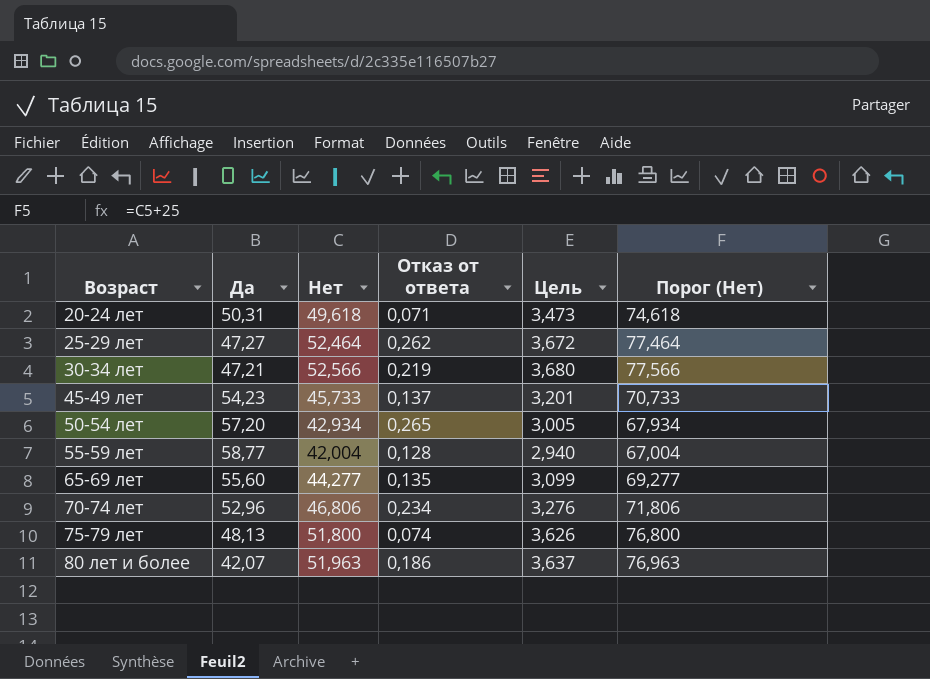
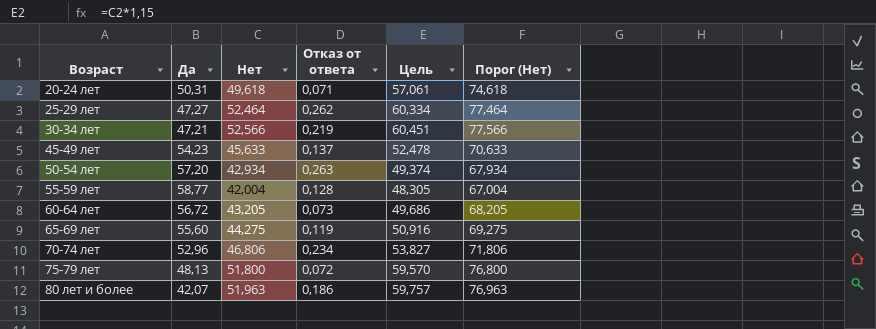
column Цель | formula: [Нет] * 0,07 -> [Нет] * 1,15
45-49 лет | Нет: 45,733 -> 45,633
45-49 лет | Порог (Нет): 70,733 -> 70,633
50-54 лет | Отказ от ответа: 0,265 -> 0,263
row 60-64 лет: none -> 56,72 | 43,205 | 0,073 | 49,686 | 68,205
65-69 лет | Нет: 44,277 -> 44,275
65-69 лет | Отказ от ответа: 0,135 -> 0,119
65-69 лет | Порог (Нет): 69,277 -> 69,275
75-79 лет | Отказ от ответа: 0,074 -> 0,072

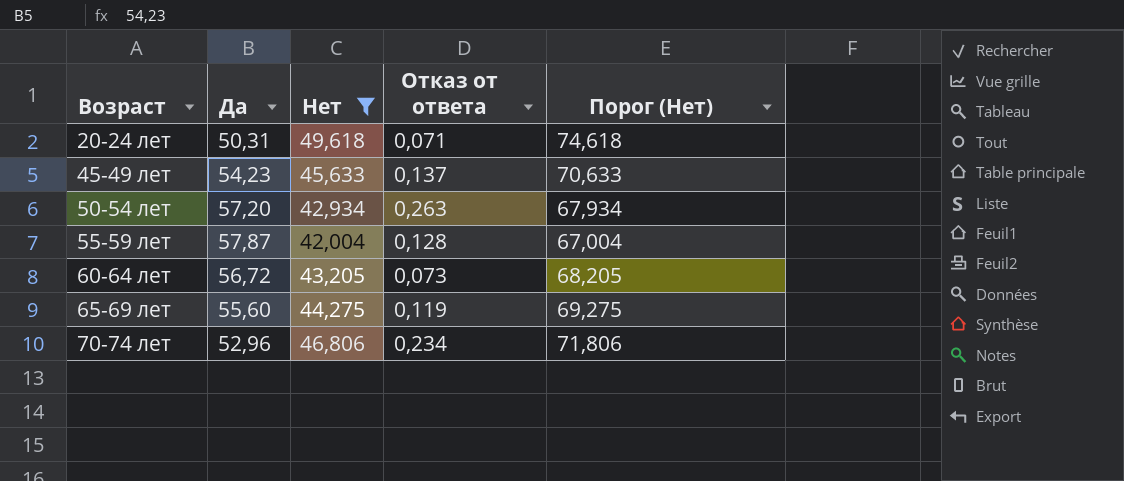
filter: none -> Нет <= 49,618
column Цель | formula: [Нет] * 1,15 -> none
55-59 лет | Да: 58,77 -> 57,87

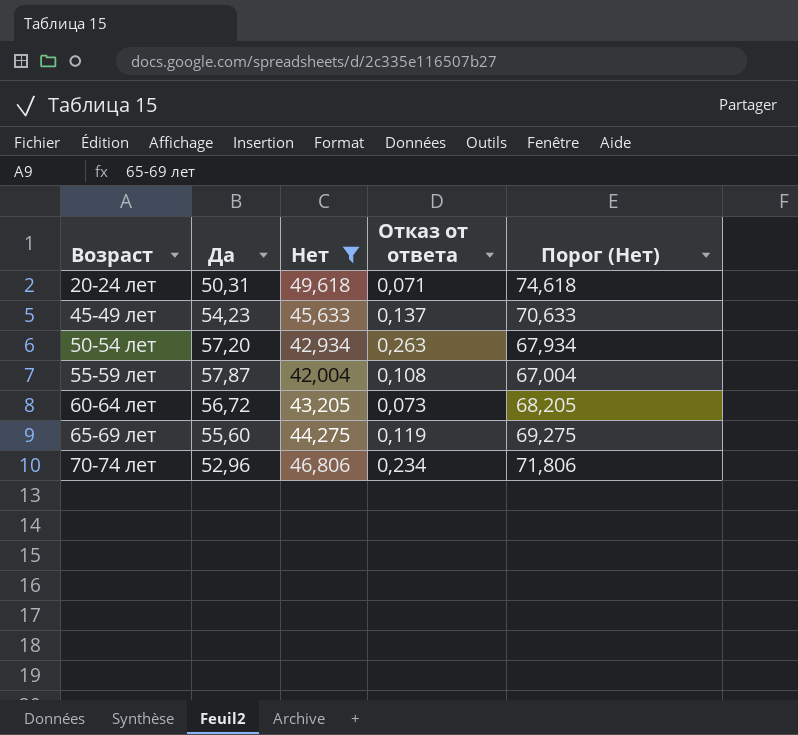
55-59 лет | Отказ от ответа: 0,128 -> 0,108

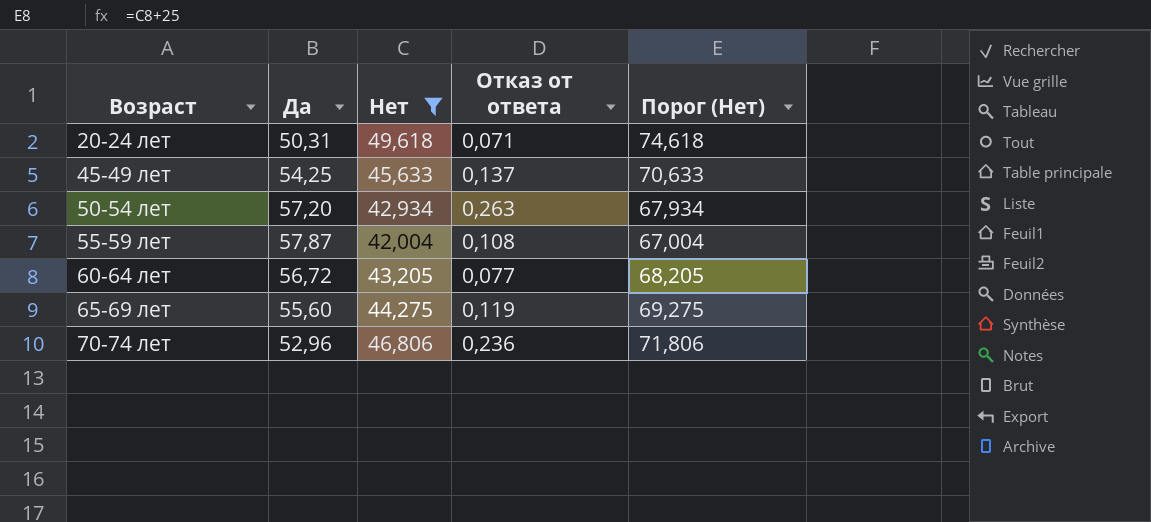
45-49 лет | Да: 54,23 -> 54,25
60-64 лет | Отказ от ответа: 0,073 -> 0,077
70-74 лет | Отказ от ответа: 0,234 -> 0,236

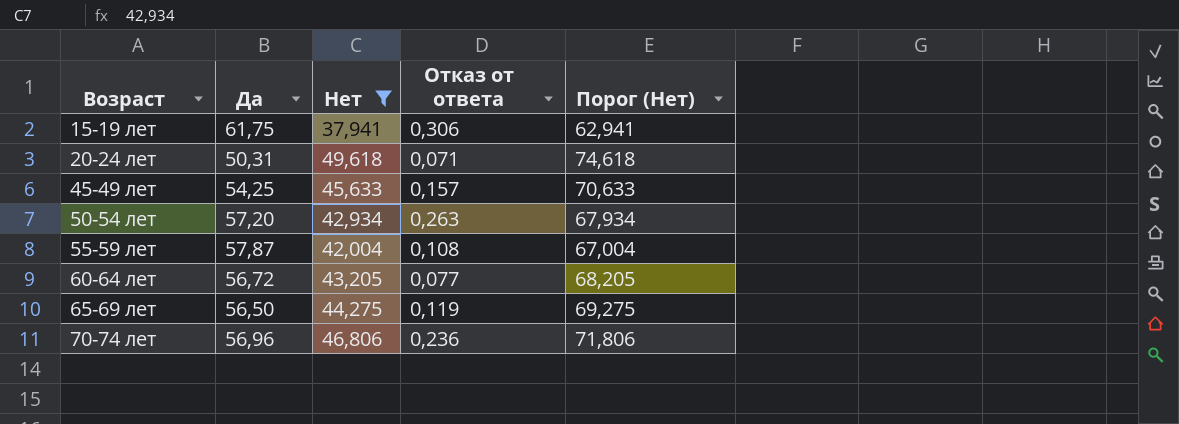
row 15-19 лет: none -> 61,75 | 37,941 | 0,306 | 62,941
45-49 лет | Отказ от ответа: 0,137 -> 0,157
65-69 лет | Да: 55,60 -> 56,50
70-74 лет | Да: 52,96 -> 56,96

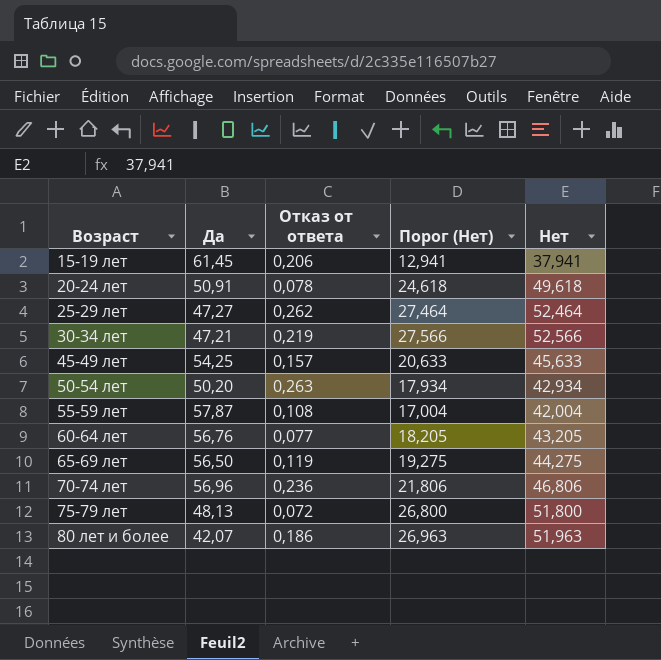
filter: Нет <= 49,618 -> none
column Порог (Нет) | formula: [Нет] + 25 -> [Нет] - 25
column Нет | position: 3 -> 5
15-19 лет | Да: 61,75 -> 61,45
15-19 лет | Отказ от ответа: 0,306 -> 0,206
20-24 лет | Да: 50,31 -> 50,91
20-24 лет | Отказ от ответа: 0,071 -> 0,078
50-54 лет | Да: 57,20 -> 50,20
60-64 лет | Да: 56,72 -> 56,76

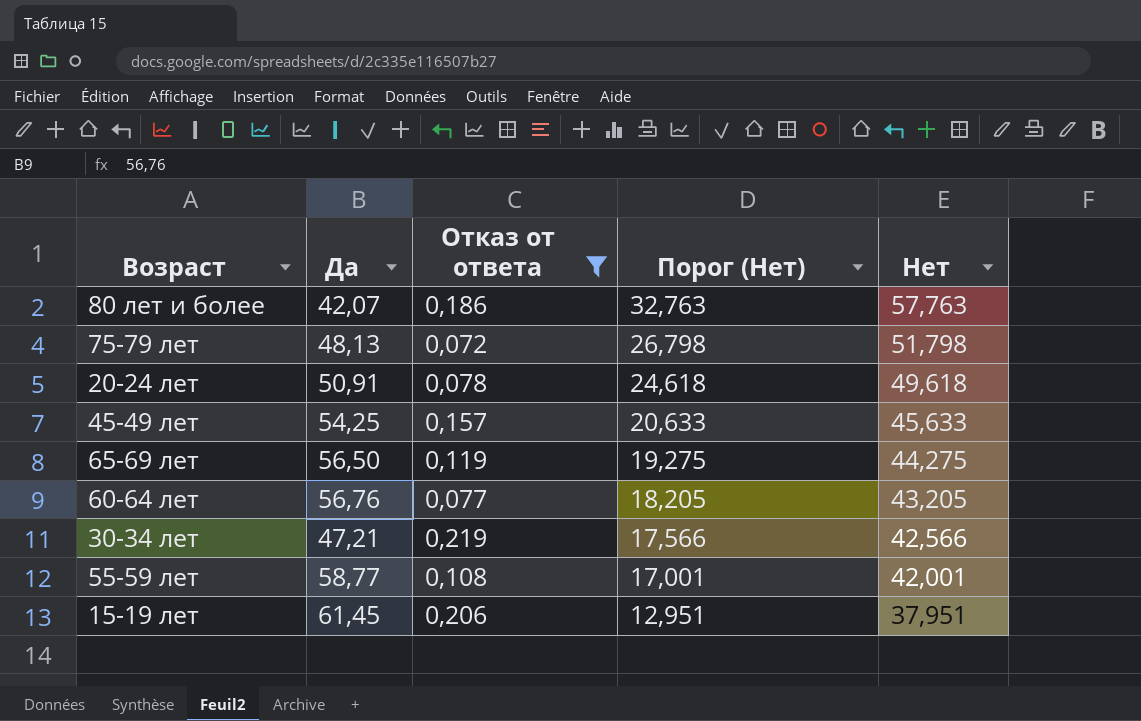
filter: none -> Отказ от ответа <= 0,219
row order: Возраст ascending -> Порог (Нет) descending
80 лет и более | Порог (Нет): 26,963 -> 32,763
80 лет и более | Нет: 51,963 -> 57,763
75-79 лет | Порог (Нет): 26,800 -> 26,798
75-79 лет | Нет: 51,800 -> 51,798
30-34 лет | Порог (Нет): 27,566 -> 17,566
30-34 лет | Нет: 52,566 -> 42,566
55-59 лет | Да: 57,87 -> 58,77
55-59 лет | Порог (Нет): 17,004 -> 17,001
55-59 лет | Нет: 42,004 -> 42,001
15-19 лет | Порог (Нет): 12,941 -> 12,951
15-19 лет | Нет: 37,941 -> 37,951

